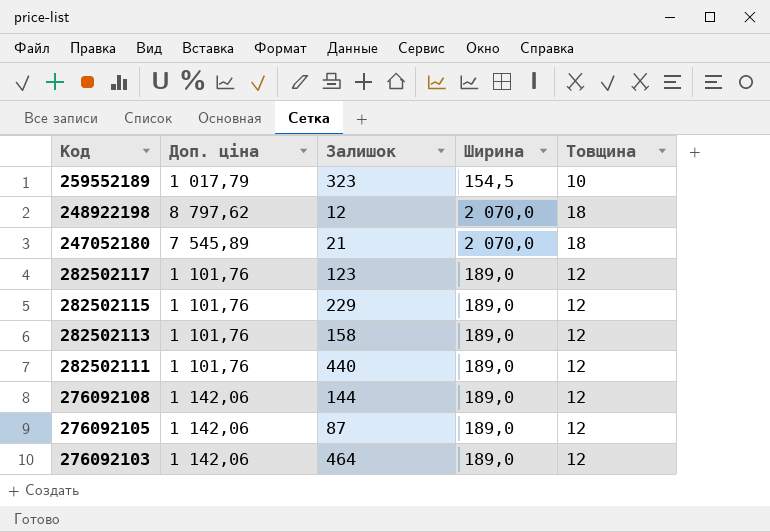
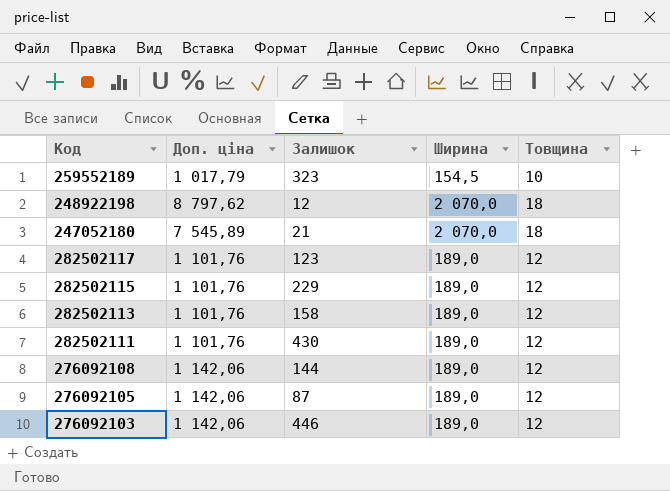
282502111 | Залишок: 440 -> 430
276092103 | Залишок: 464 -> 446

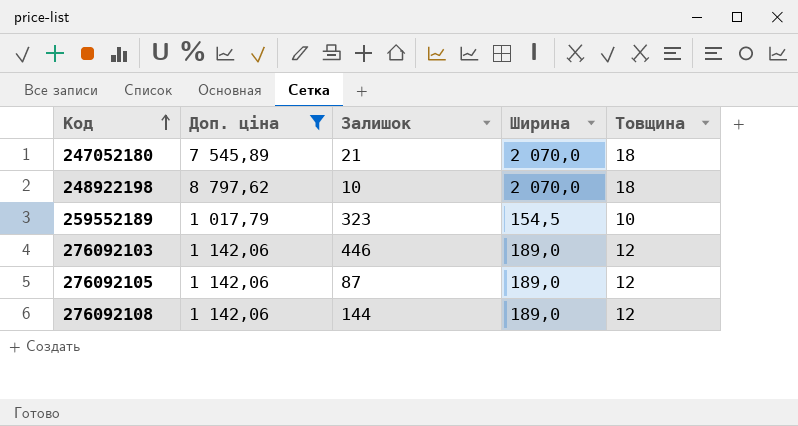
filter: none -> Доп. ціна != 1 101,76
row order: none -> Код ascending
248922198 | Залишок: 12 -> 10

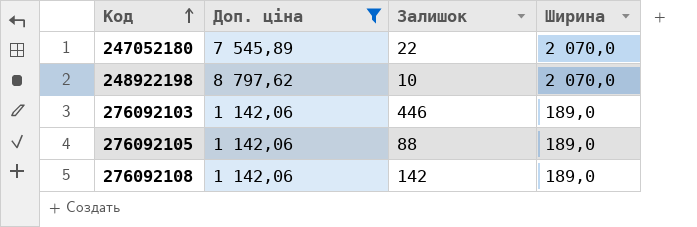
column Товщина | position: 5 -> none
row 259552189: 1 017,79 | 323 | 154,5 | 10 -> none
247052180 | Залишок: 21 -> 22
276092105 | Залишок: 87 -> 88
276092108 | Залишок: 144 -> 142

